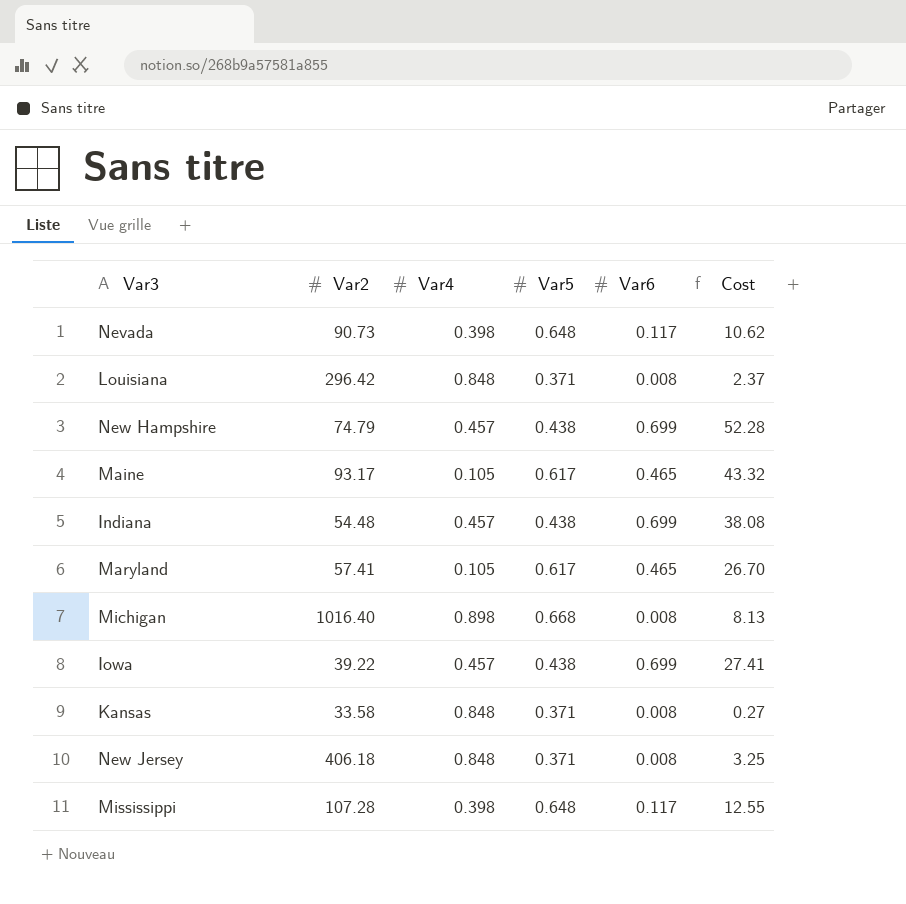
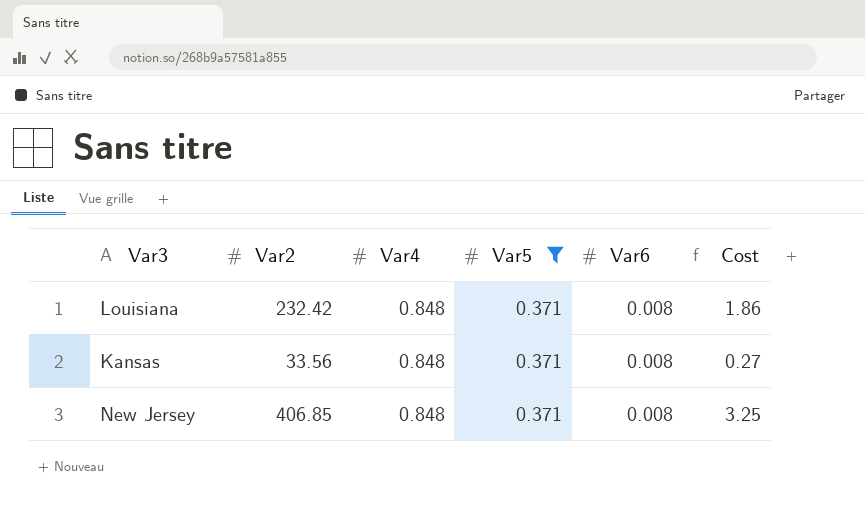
filter: none -> Var5 = 0.371
Louisiana | Var2: 296.42 -> 232.42
Louisiana | Cost: 2.37 -> 1.86
Kansas | Var2: 33.58 -> 33.56
New Jersey | Var2: 406.18 -> 406.85

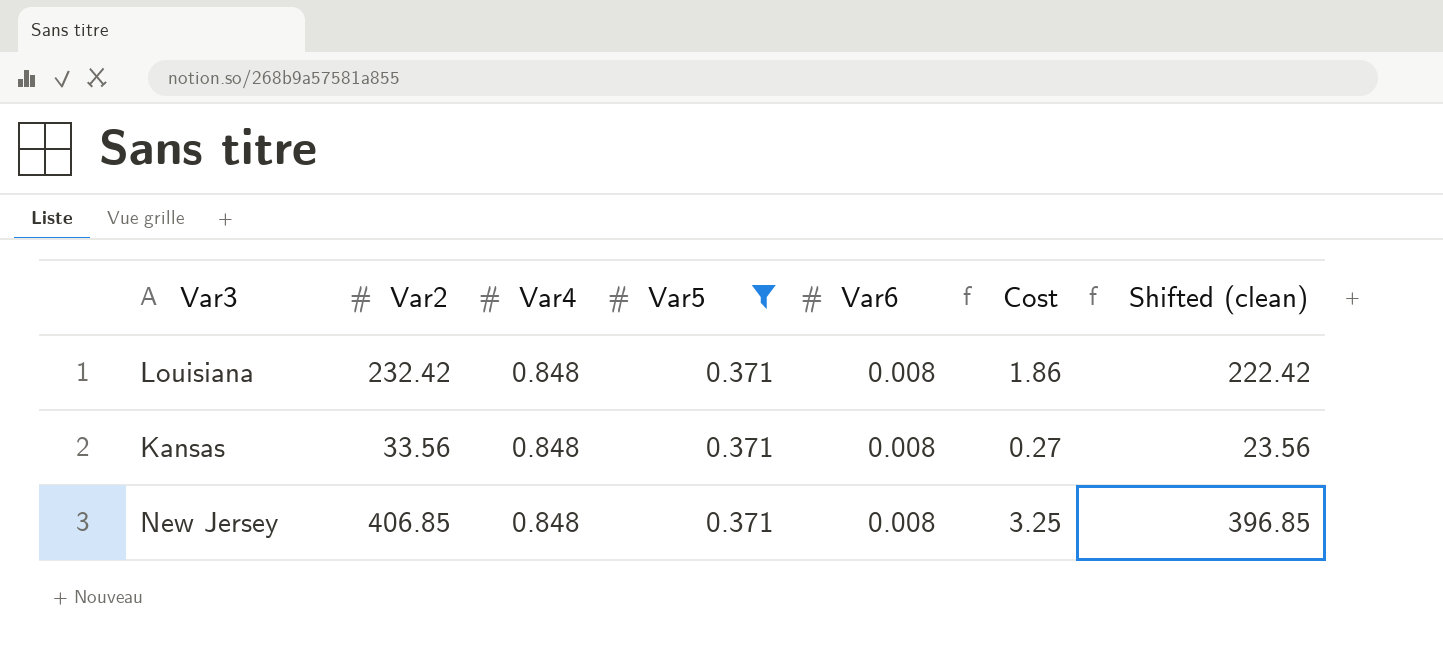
column Shifted (clean) | formula: none -> [Var2] - 10

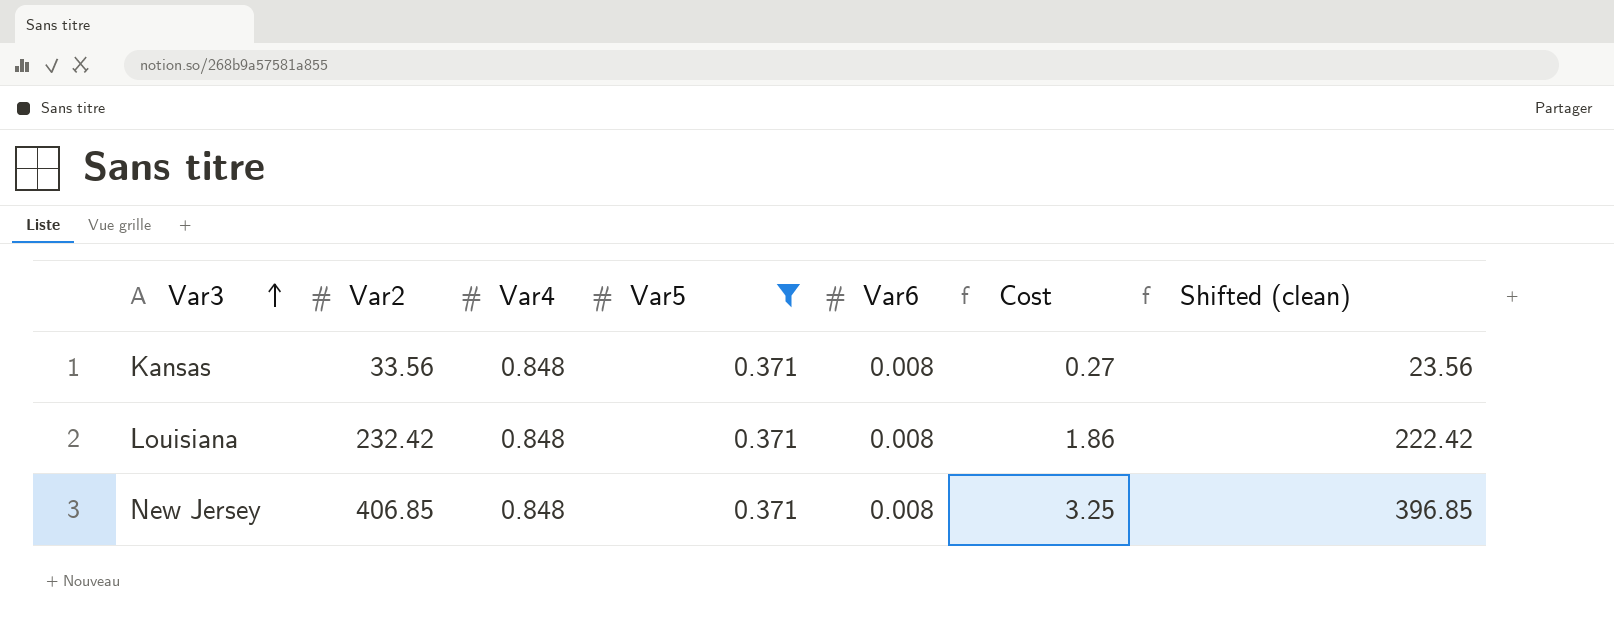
row order: none -> Var3 ascending

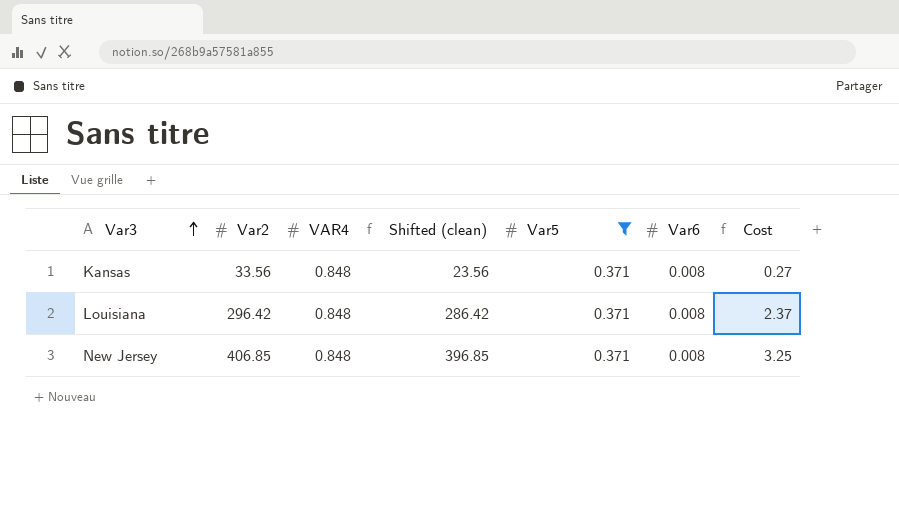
column name: Var4 -> VAR4
column Shifted (clean) | position: 7 -> 4
Louisiana | Var2: 232.42 -> 296.42
Louisiana | Shifted (clean): 222.42 -> 286.42
Louisiana | Cost: 1.86 -> 2.37

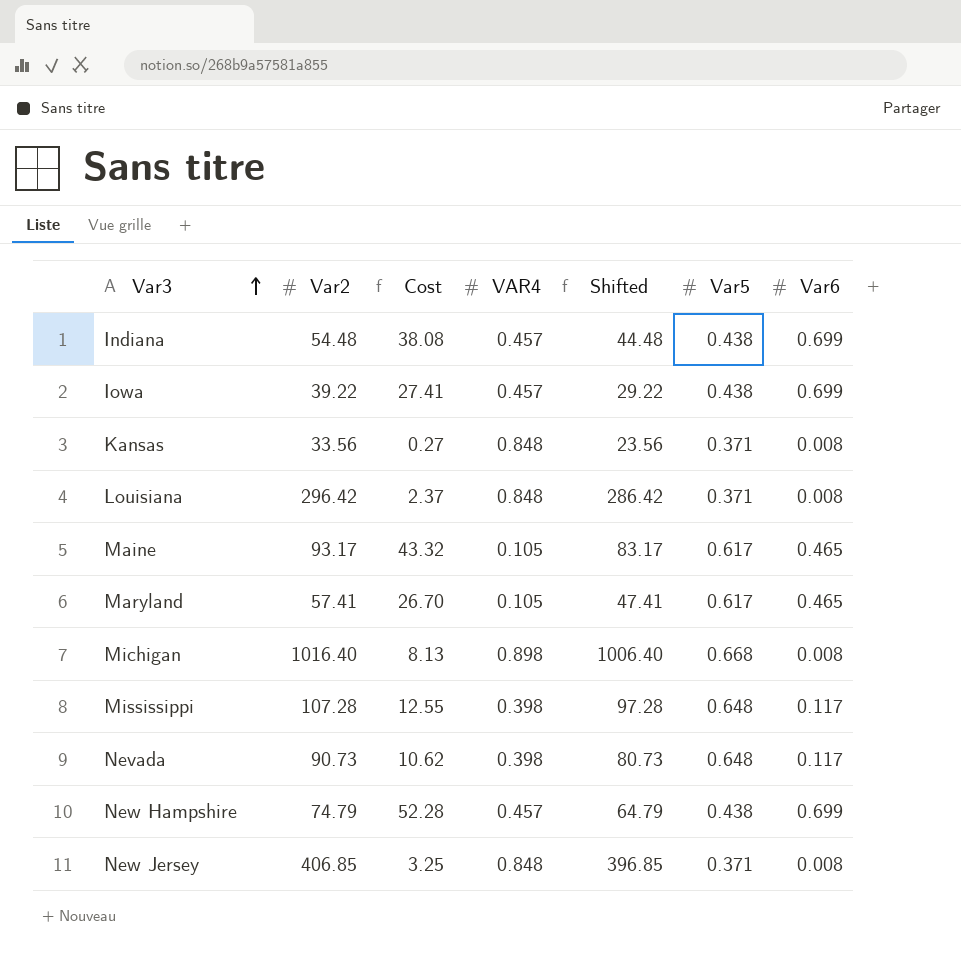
filter: Var5 = 0.371 -> none
column Cost | position: 7 -> 3
column name: Shifted (clean) -> Shifted

